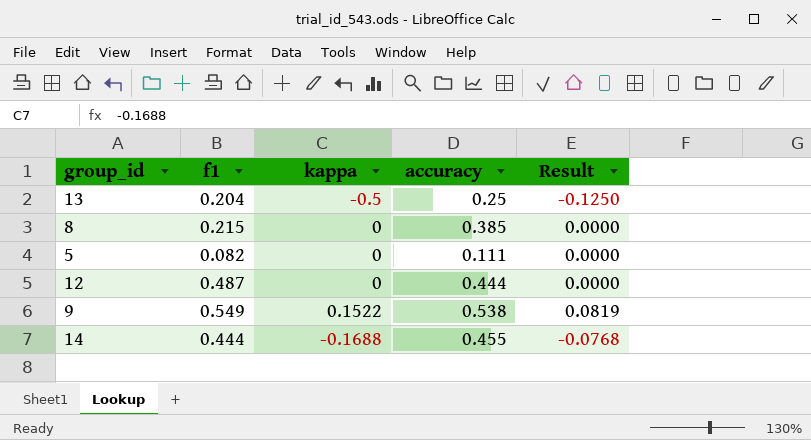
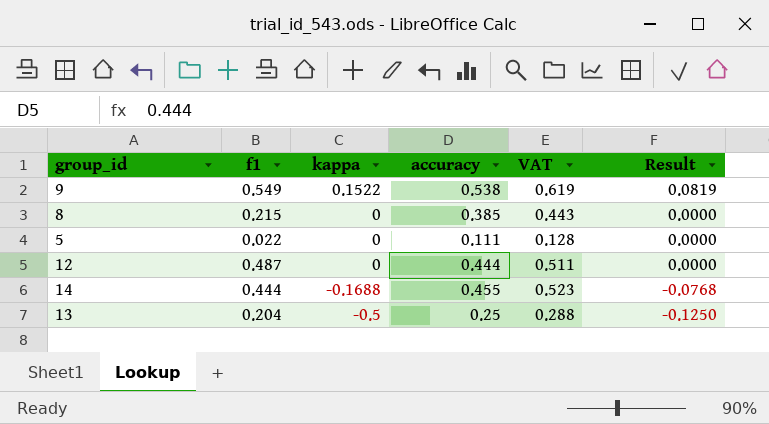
row order: none -> kappa descending
column VAT | formula: none -> [accuracy] * 1.15
5 | f1: 0.082 -> 0.022

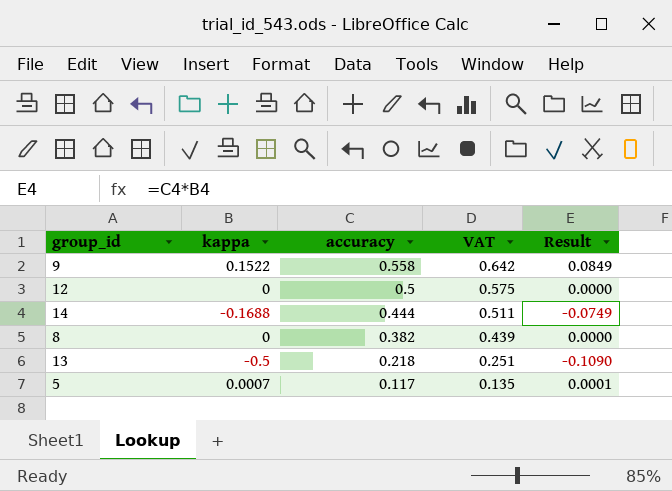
row order: kappa descending -> accuracy descending
column f1 | position: 2 -> none
9 | accuracy: 0.538 -> 0.558
9 | VAT: 0.619 -> 0.642
9 | Result: 0.0819 -> 0.0849
12 | accuracy: 0.444 -> 0.5
12 | VAT: 0.511 -> 0.575
14 | accuracy: 0.455 -> 0.444
14 | VAT: 0.523 -> 0.511
14 | Result: -0.0768 -> -0.0749
8 | accuracy: 0.385 -> 0.382
8 | VAT: 0.443 -> 0.439
13 | accuracy: 0.25 -> 0.218
13 | VAT: 0.288 -> 0.251
13 | Result: -0.1250 -> -0.1090
5 | kappa: 0 -> 0.0007
5 | accuracy: 0.111 -> 0.117
5 | VAT: 0.128 -> 0.135
5 | Result: 0.0000 -> 0.0001

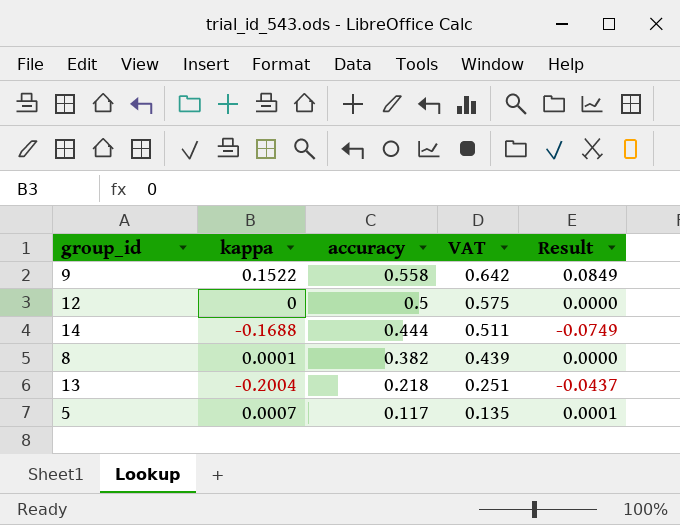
8 | kappa: 0 -> 0.0001
13 | kappa: -0.5 -> -0.2004
13 | Result: -0.1090 -> -0.0437

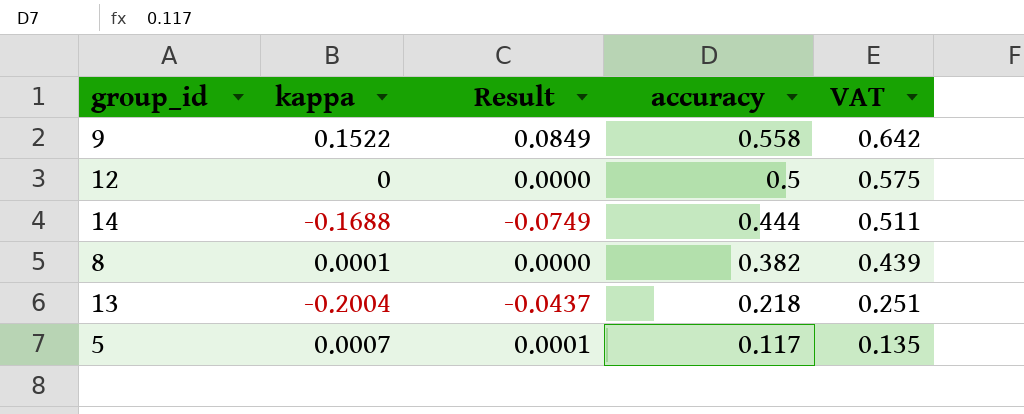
column Result | position: 5 -> 3

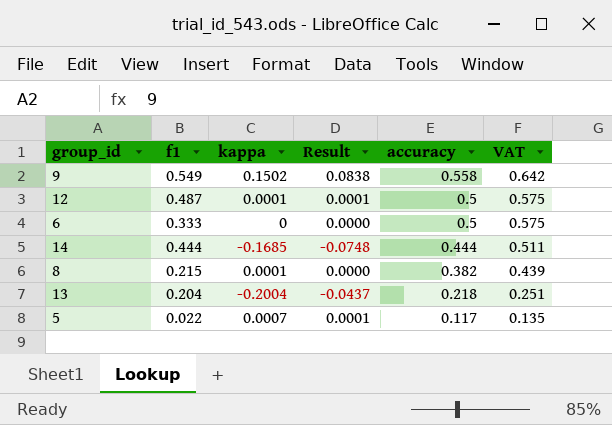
column f1 | position: none -> 2
9 | kappa: 0.1522 -> 0.1502
9 | Result: 0.0849 -> 0.0838
12 | kappa: 0 -> 0.0001
12 | Result: 0.0000 -> 0.0001
row 6: none -> 0.333 | 0 | 0.0000 | 0.5 | 0.575
14 | kappa: -0.1688 -> -0.1685
14 | Result: -0.0749 -> -0.0748

